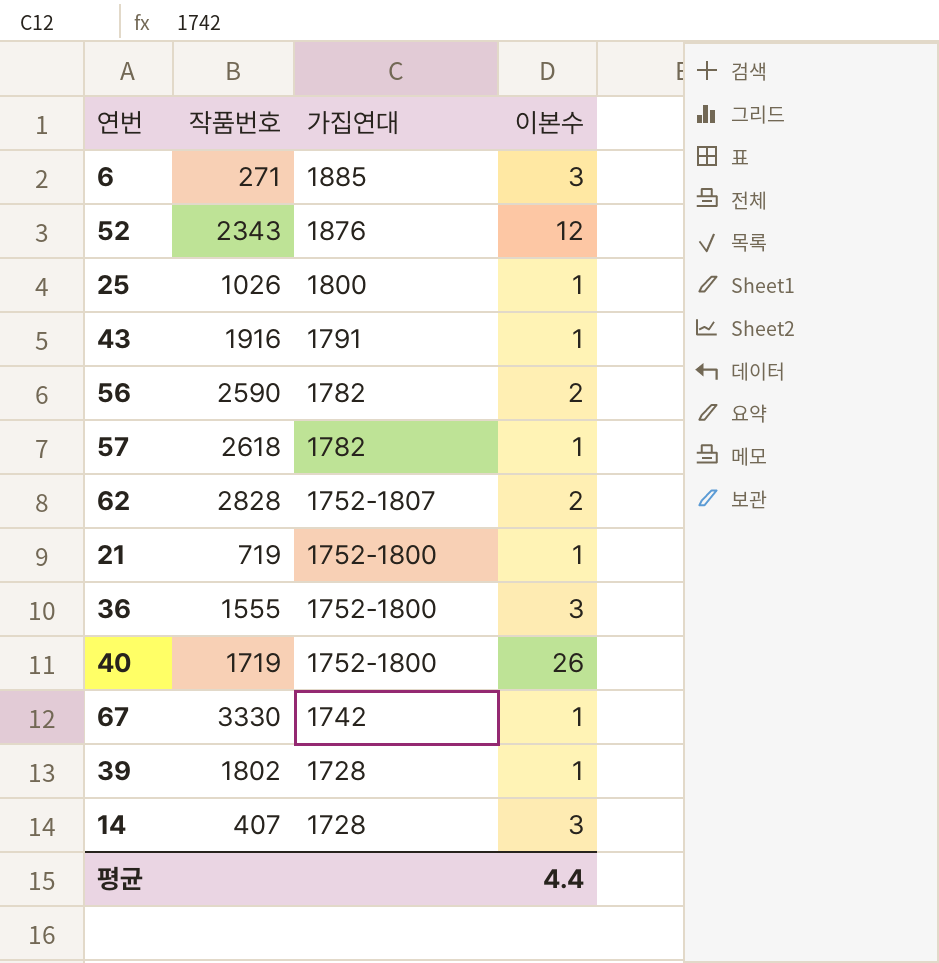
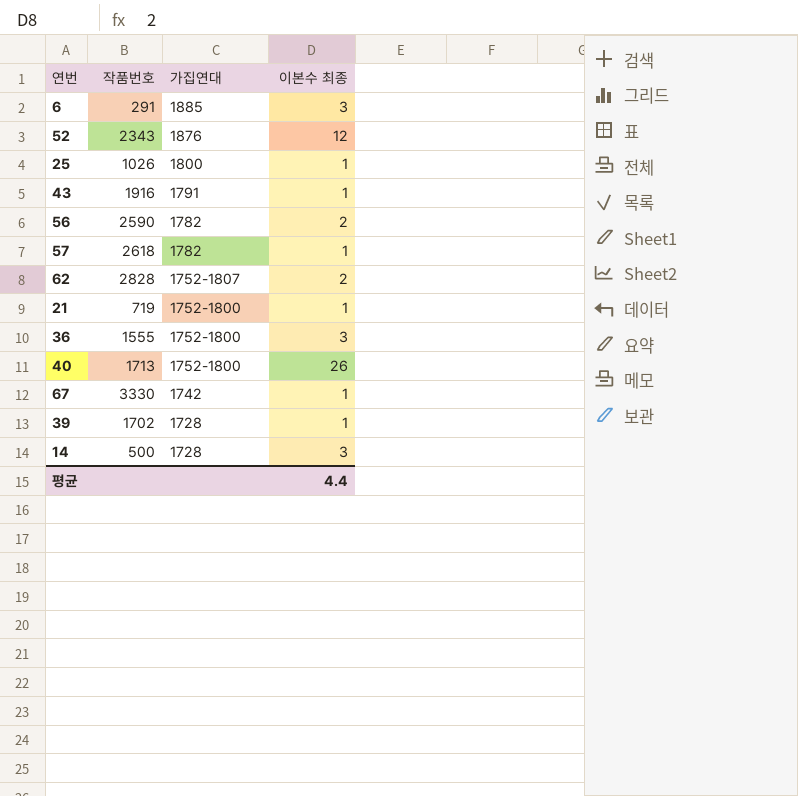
column name: 이본수 -> 이본수 최종
6 | 작품번호: 271 -> 291
40 | 작품번호: 1719 -> 1713
39 | 작품번호: 1802 -> 1702
14 | 작품번호: 407 -> 500

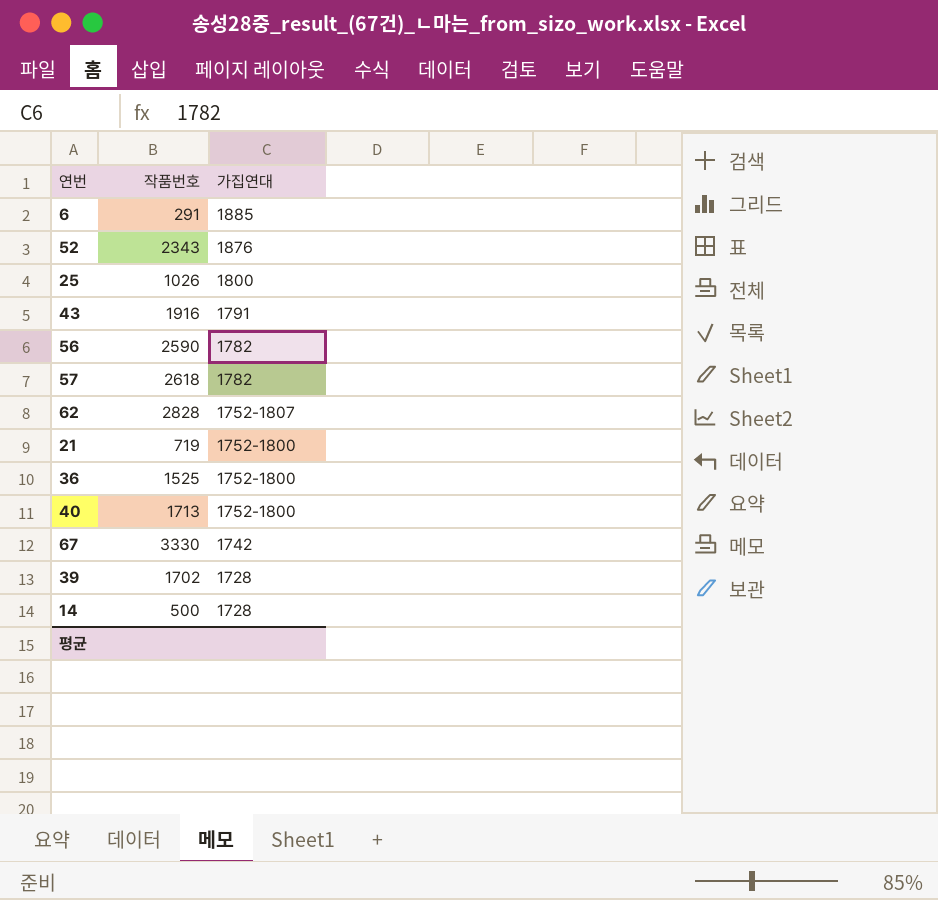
column 이본수 최종 | position: 4 -> none
36 | 작품번호: 1555 -> 1525

